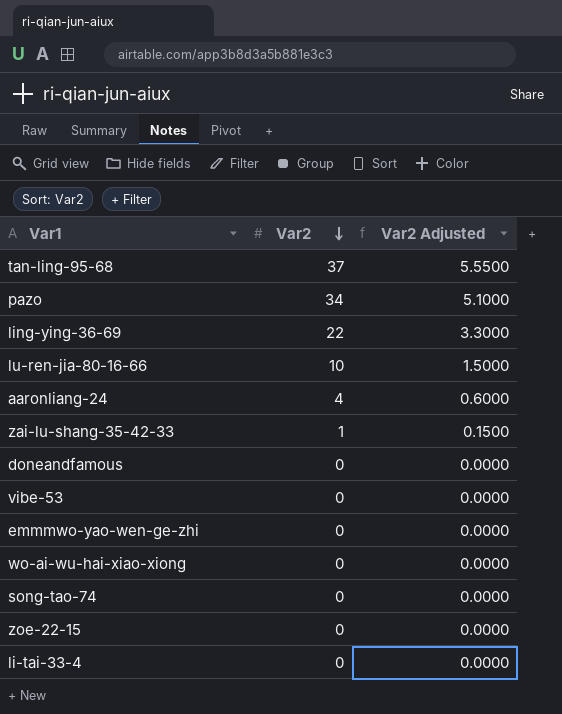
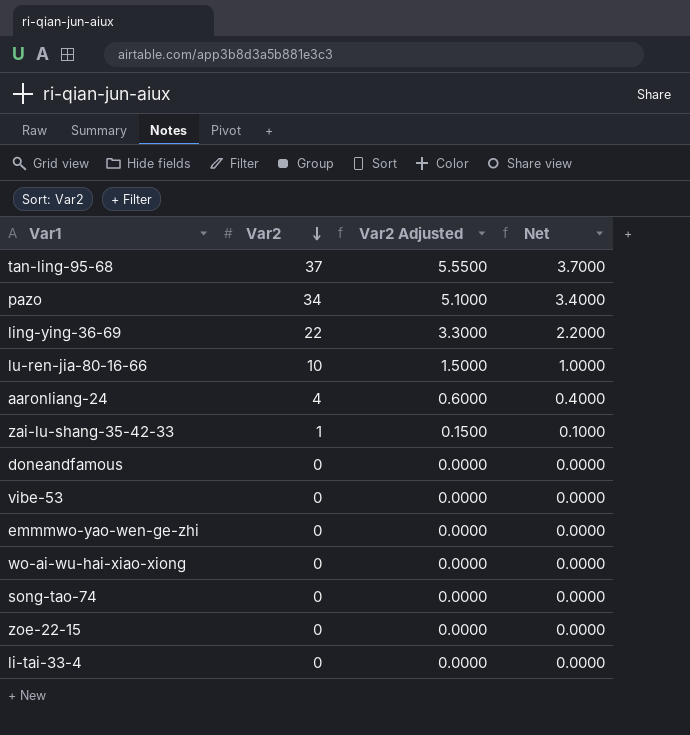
column Net | formula: none -> [Var2] * 0.1

